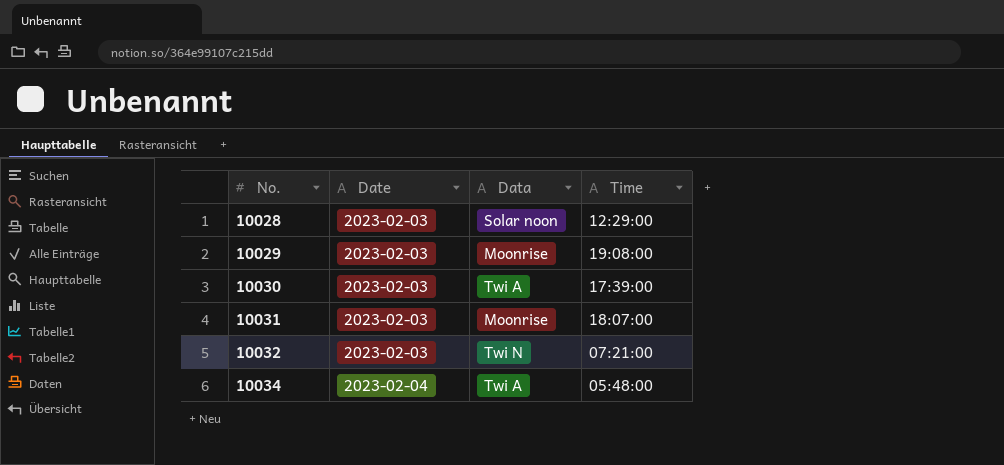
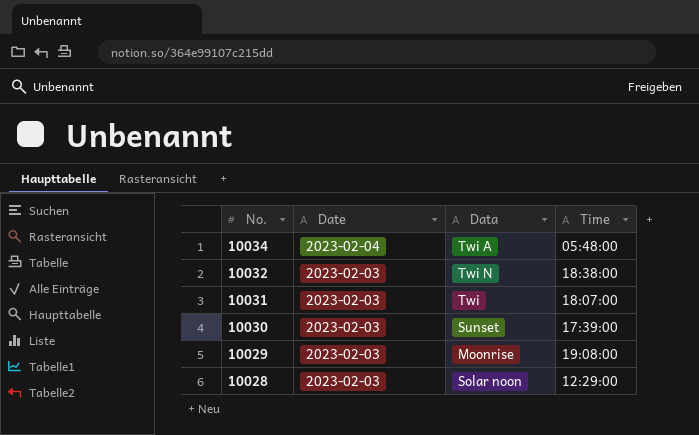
row order: No. ascending -> No. descending
10032 | Time: 07:21:00 -> 18:38:00
10031 | Data: Moonrise -> Twi
10030 | Data: Twi A -> Sunset

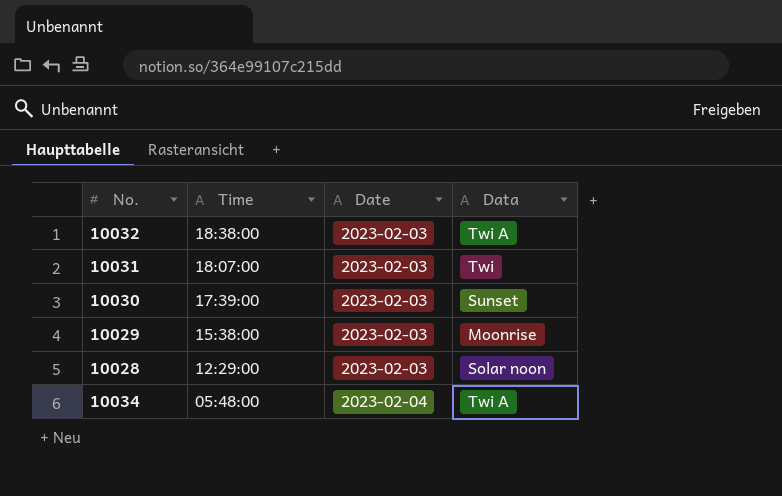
row order: No. descending -> Time descending
column Time | position: 4 -> 2
10032 | Data: Twi N -> Twi A
10029 | Time: 19:08:00 -> 15:38:00

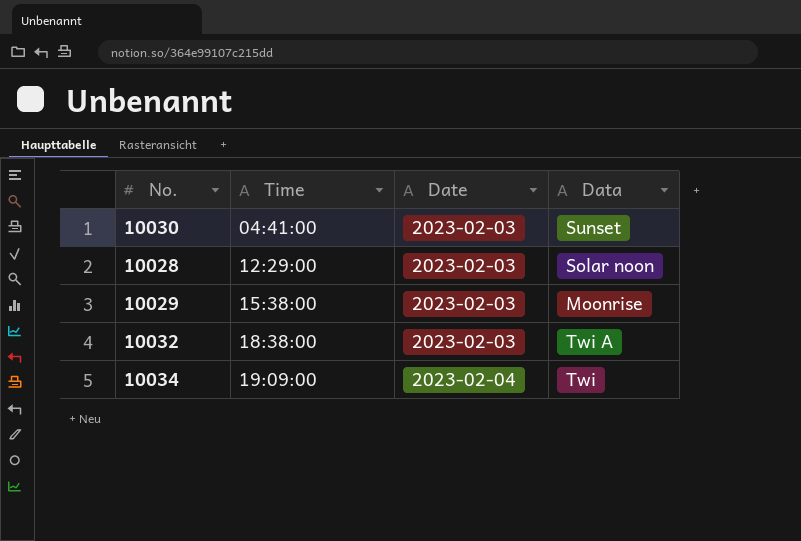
row order: Time descending -> Time ascending
row 10031: 18:07:00 | 2023-02-03 | Twi -> none
10030 | Time: 17:39:00 -> 04:41:00
10034 | Time: 05:48:00 -> 19:09:00
10034 | Data: Twi A -> Twi

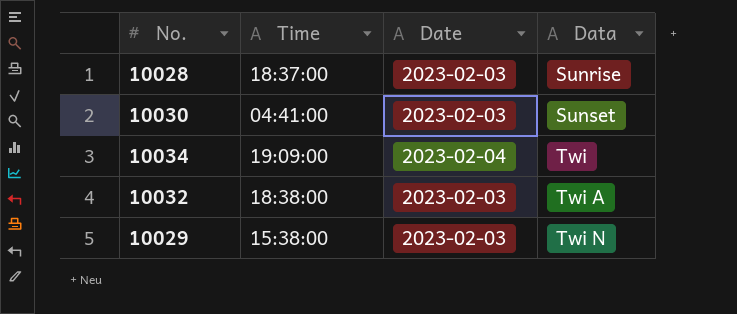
row order: Time ascending -> Data ascending
10028 | Time: 12:29:00 -> 18:37:00
10028 | Data: Solar noon -> Sunrise
10029 | Data: Moonrise -> Twi N

